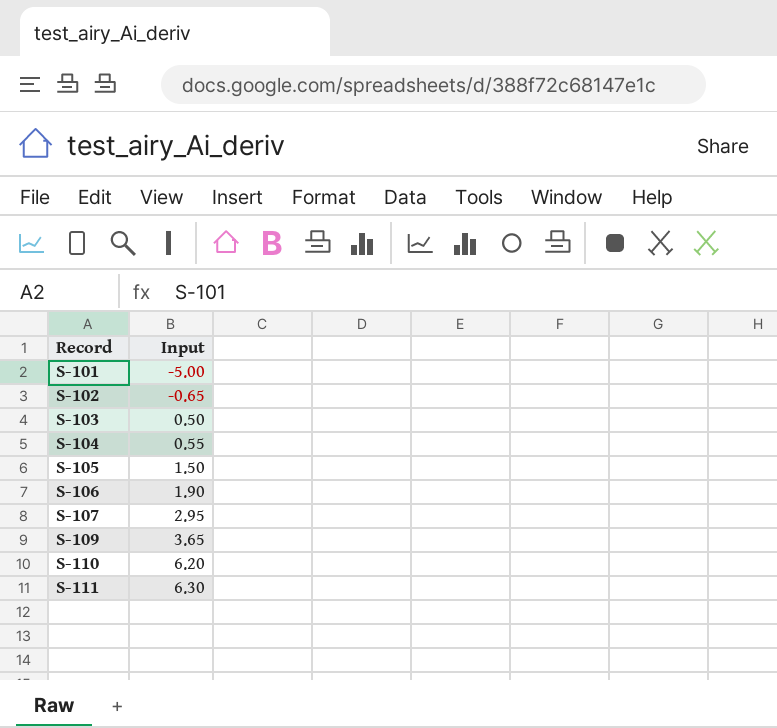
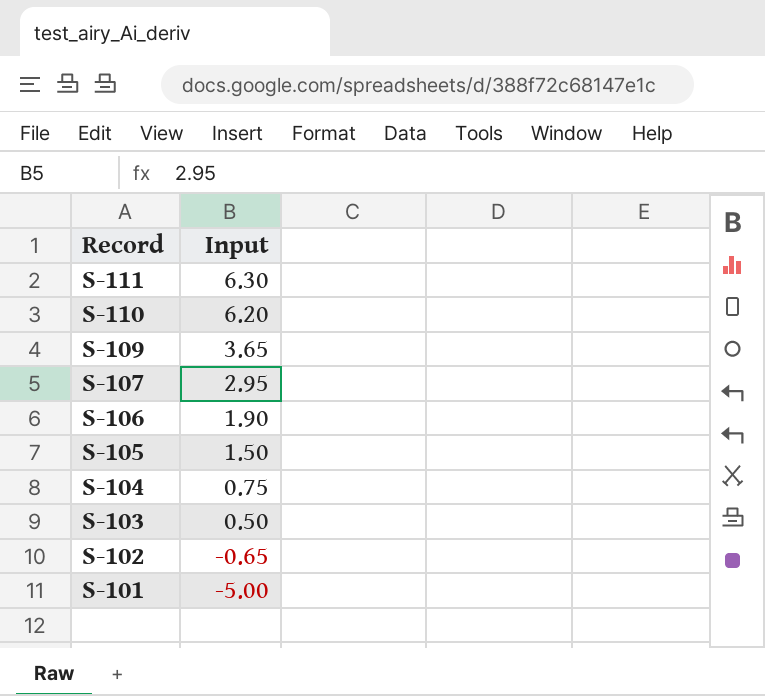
row order: Record ascending -> Record descending
S-104 | Input: 0.55 -> 0.75

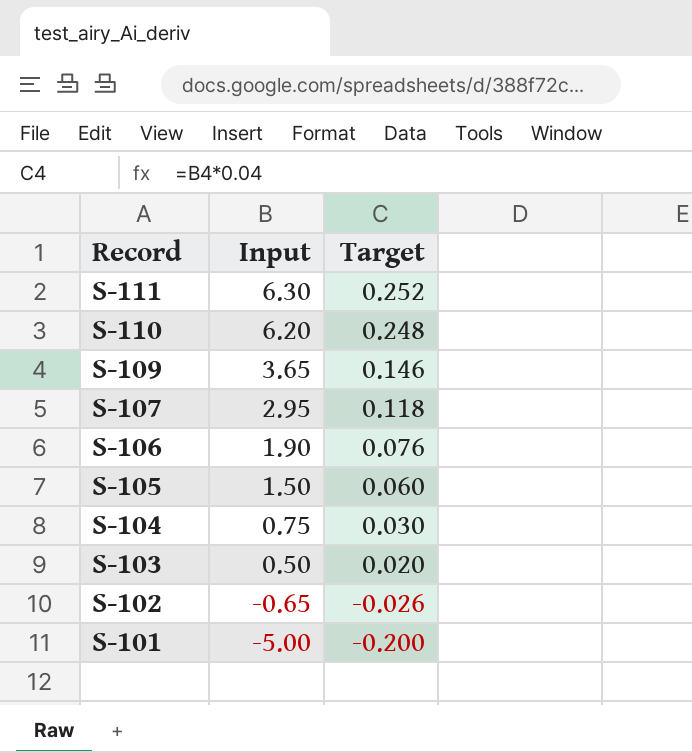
column Target | formula: none -> [Input] * 0.04

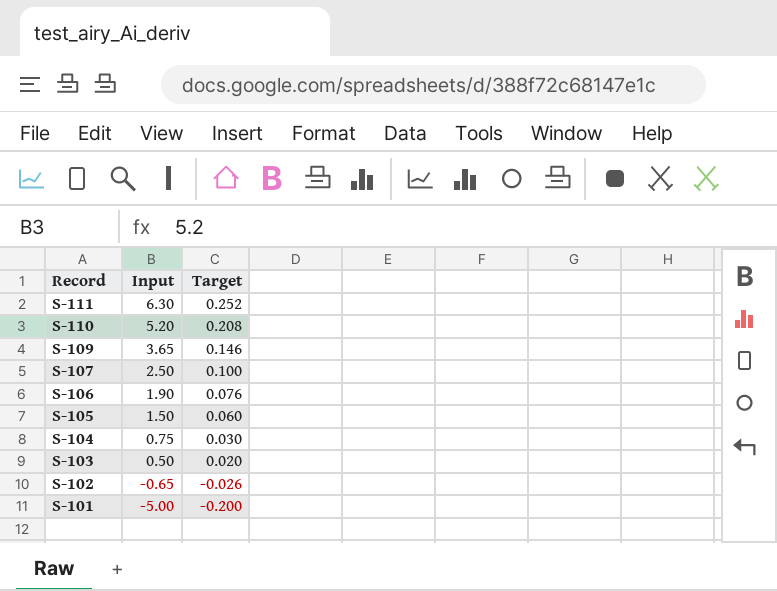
S-110 | Input: 6.20 -> 5.20
S-110 | Target: 0.248 -> 0.208
S-107 | Input: 2.95 -> 2.50
S-107 | Target: 0.118 -> 0.100

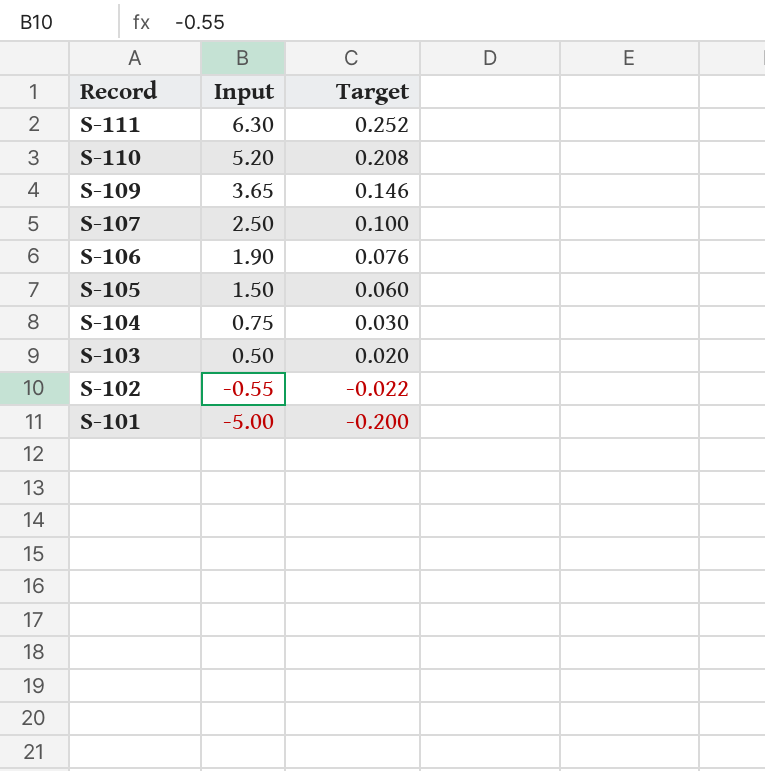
S-102 | Input: -0.65 -> -0.55
S-102 | Target: -0.026 -> -0.022

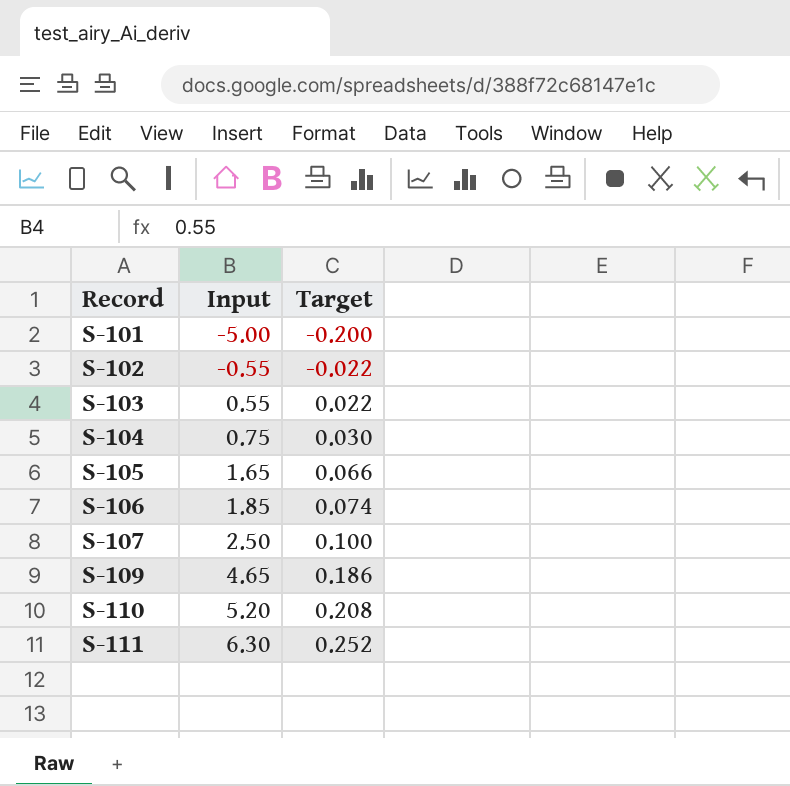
row order: Record descending -> Record ascending
S-103 | Input: 0.50 -> 0.55
S-103 | Target: 0.020 -> 0.022
S-105 | Input: 1.50 -> 1.65
S-105 | Target: 0.060 -> 0.066
S-106 | Input: 1.90 -> 1.85
S-106 | Target: 0.076 -> 0.074
S-109 | Input: 3.65 -> 4.65
S-109 | Target: 0.146 -> 0.186

